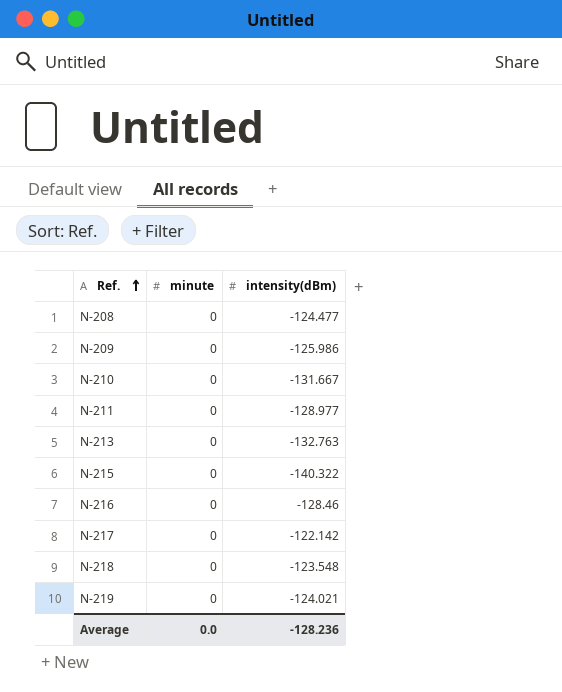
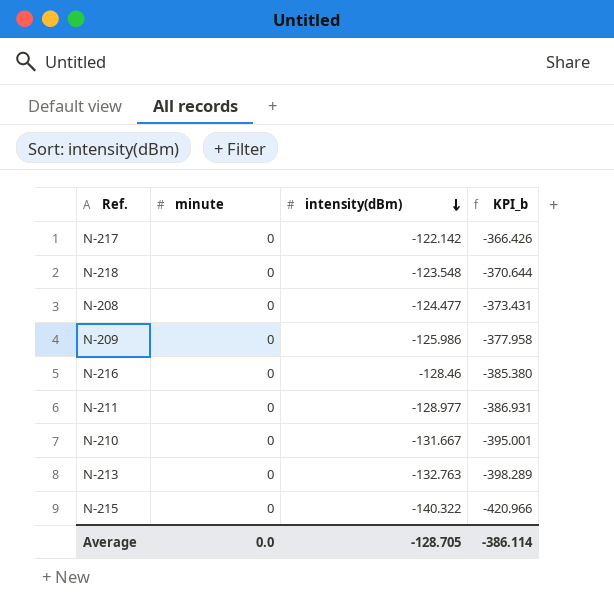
row order: Ref. ascending -> intensity(dBm) descending
column KPI_b | formula: none -> [intensity(dBm)] * 3
row N-219: 0 | -124.021 -> none
Average | intensity(dBm): -128.236 -> -128.705

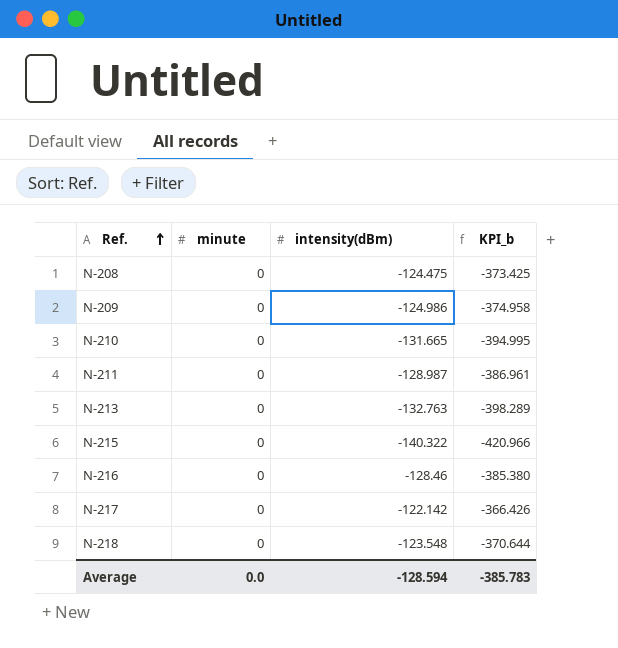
row order: intensity(dBm) descending -> Ref. ascending
N-208 | intensity(dBm): -124.477 -> -124.475
N-208 | KPI_b: -373.431 -> -373.425
N-209 | intensity(dBm): -125.986 -> -124.986
N-209 | KPI_b: -377.958 -> -374.958
N-210 | intensity(dBm): -131.667 -> -131.665
N-210 | KPI_b: -395.001 -> -394.995
N-211 | intensity(dBm): -128.977 -> -128.987
N-211 | KPI_b: -386.931 -> -386.961
Average | intensity(dBm): -128.705 -> -128.594
Average | KPI_b: -386.114 -> -385.783

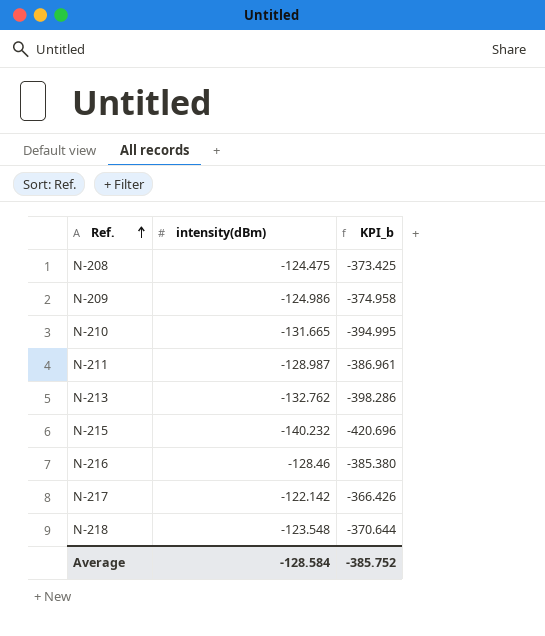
column minute | position: 2 -> none
N-213 | intensity(dBm): -132.763 -> -132.762
N-213 | KPI_b: -398.289 -> -398.286
N-215 | intensity(dBm): -140.322 -> -140.232
N-215 | KPI_b: -420.966 -> -420.696
Average | intensity(dBm): -128.594 -> -128.584
Average | KPI_b: -385.783 -> -385.752

